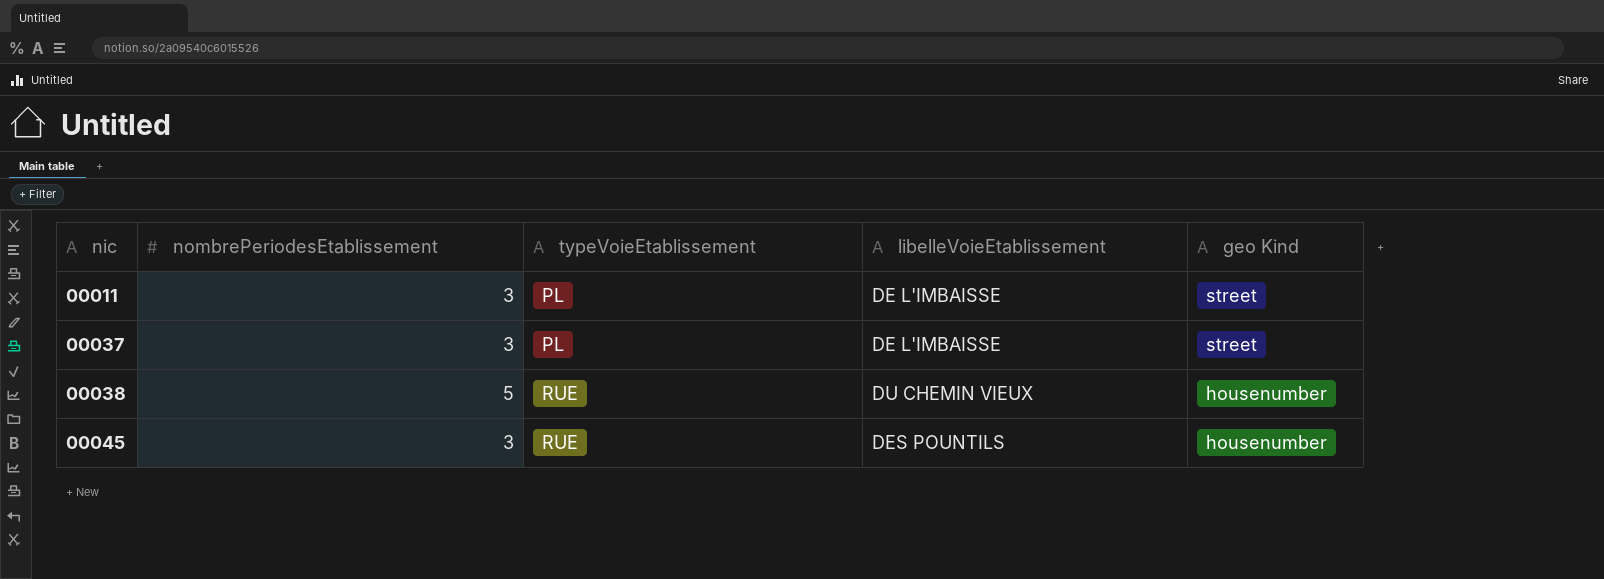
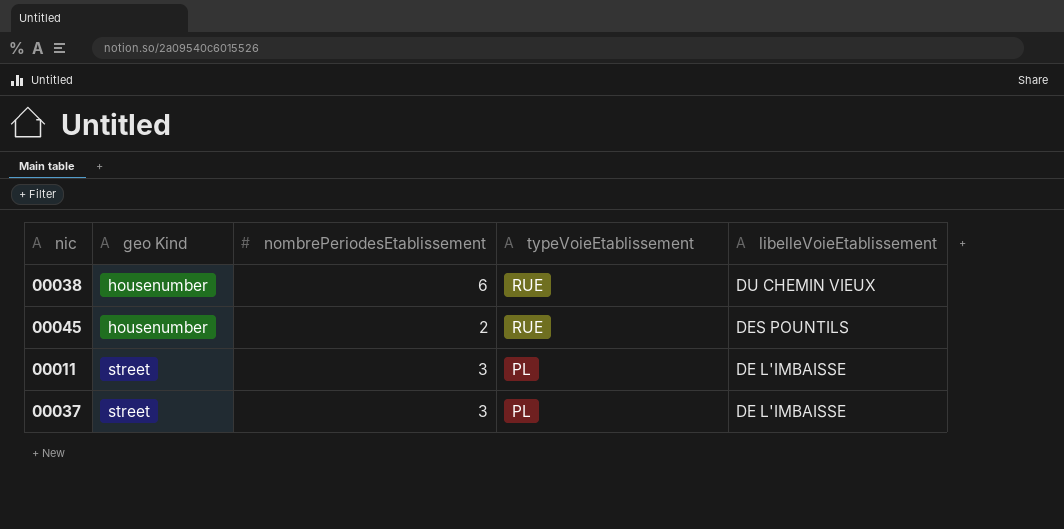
row order: nic ascending -> geo Kind ascending
column geo Kind | position: 5 -> 2
00038 | nombrePeriodesEtablissement: 5 -> 6
00045 | nombrePeriodesEtablissement: 3 -> 2

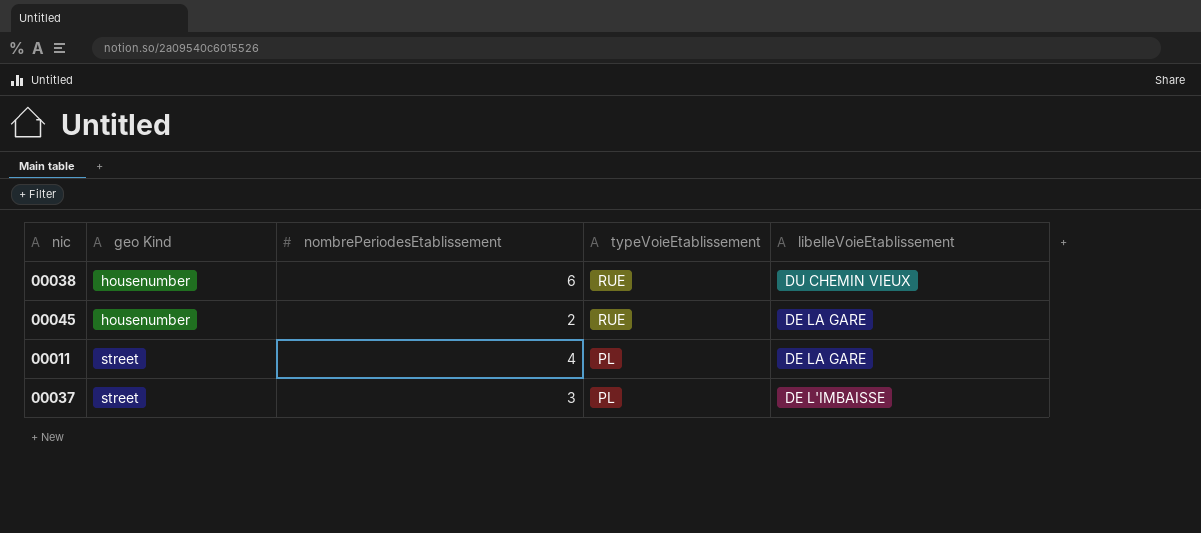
00045 | libelleVoieEtablissement: DES POUNTILS -> DE LA GARE
00011 | nombrePeriodesEtablissement: 3 -> 4
00011 | libelleVoieEtablissement: DE L'IMBAISSE -> DE LA GARE

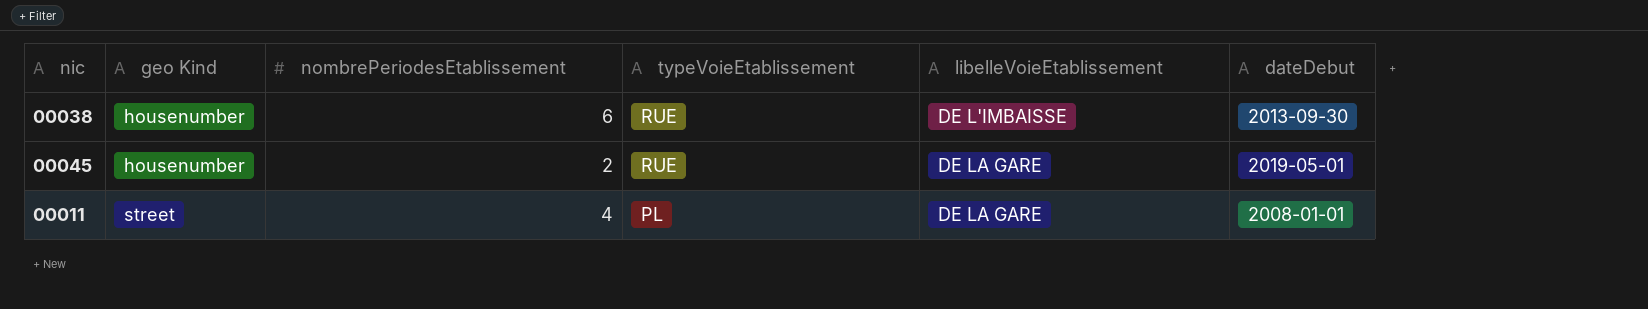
column dateDebut | position: none -> 6
row 00037: street | 3 | PL | DE L'IMBAISSE -> none
00038 | libelleVoieEtablissement: DU CHEMIN VIEUX -> DE L'IMBAISSE

